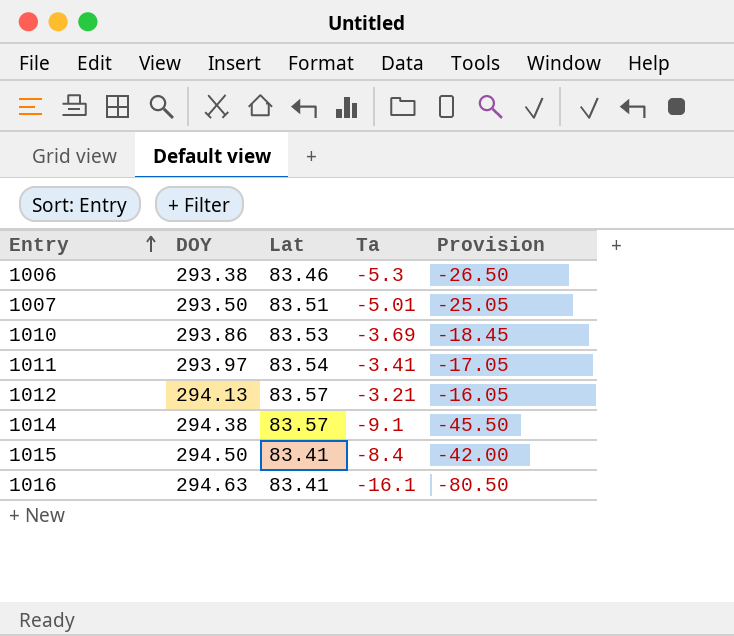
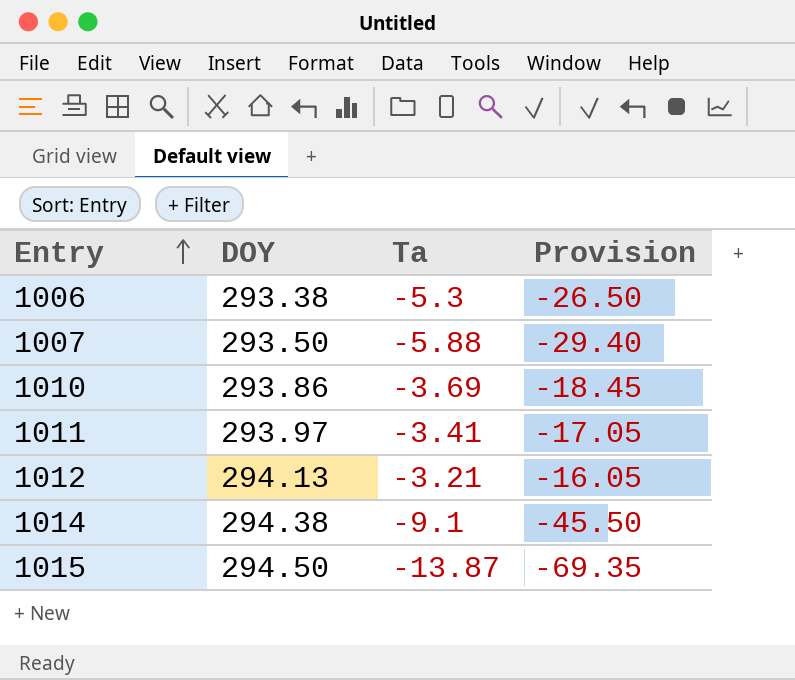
column Lat | position: 3 -> none
row 1016: 294.63 | 83.41 | -16.1 | -80.50 -> none
1007 | Ta: -5.01 -> -5.88
1007 | Provision: -25.05 -> -29.40
1015 | Ta: -8.4 -> -13.87
1015 | Provision: -42.00 -> -69.35

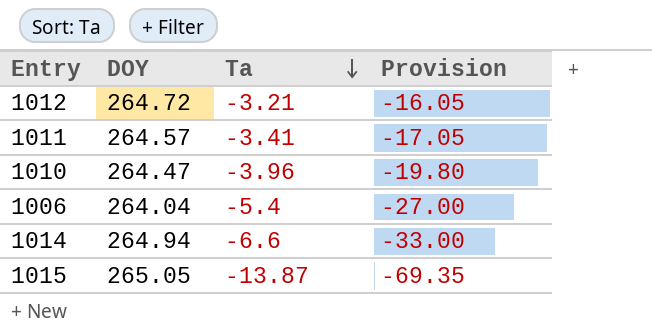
row order: Entry ascending -> Ta descending
row 1007: 293.50 | -5.88 | -29.40 -> none
1012 | DOY: 294.13 -> 264.72
1011 | DOY: 293.97 -> 264.57
1010 | DOY: 293.86 -> 264.47
1010 | Ta: -3.69 -> -3.96
1010 | Provision: -18.45 -> -19.80
1006 | DOY: 293.38 -> 264.04
1006 | Ta: -5.3 -> -5.4
1006 | Provision: -26.50 -> -27.00
1014 | DOY: 294.38 -> 264.94
1014 | Ta: -9.1 -> -6.6
1014 | Provision: -45.50 -> -33.00
1015 | DOY: 294.50 -> 265.05

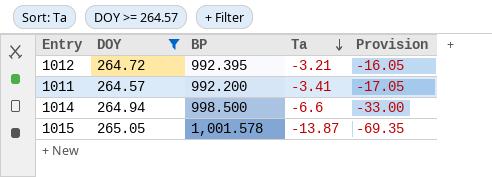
filter: none -> DOY >= 264.57
column BP | position: none -> 3

